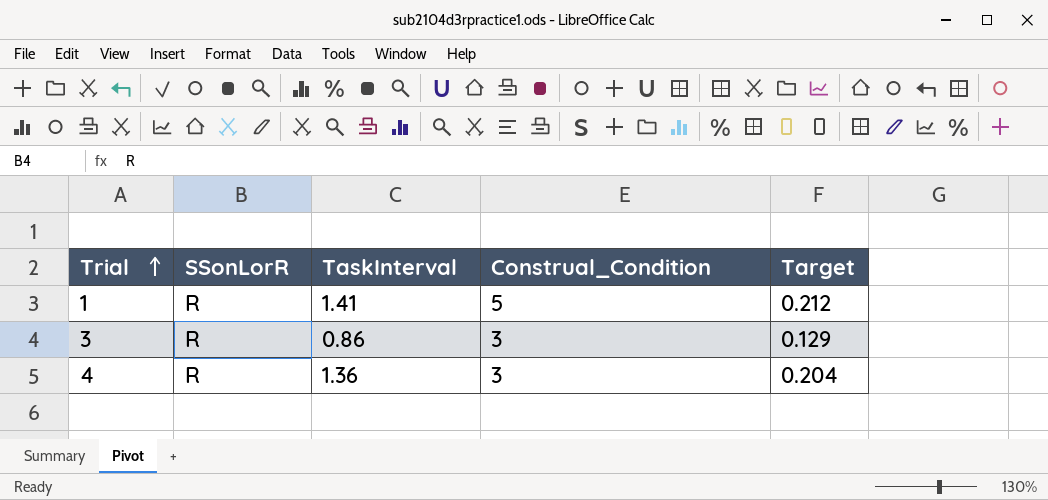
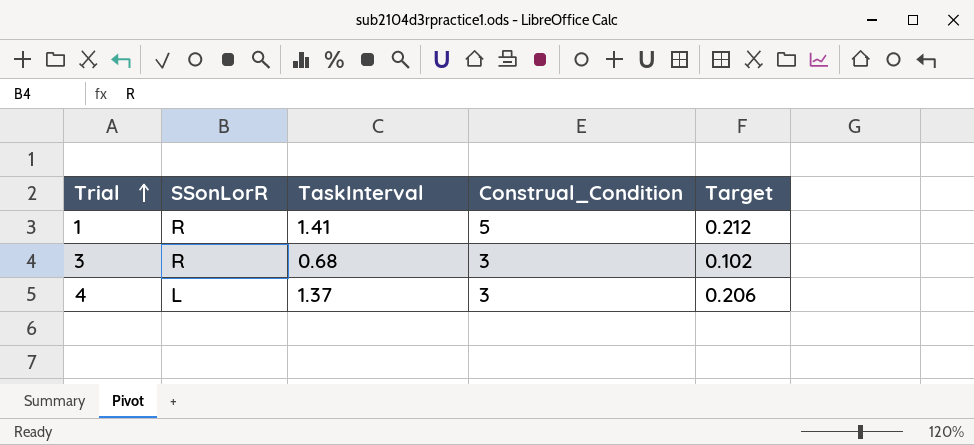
3 | TaskInterval: 0.86 -> 0.68
3 | Target: 0.129 -> 0.102
4 | SSonLorR: R -> L
4 | TaskInterval: 1.36 -> 1.37
4 | Target: 0.204 -> 0.206

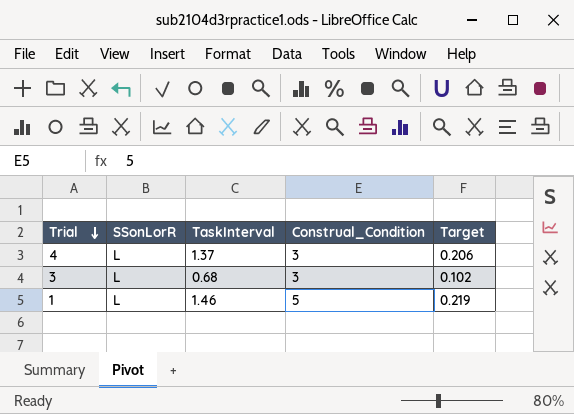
row order: Trial ascending -> Trial descending
3 | SSonLorR: R -> L
1 | SSonLorR: R -> L
1 | TaskInterval: 1.41 -> 1.46
1 | Target: 0.212 -> 0.219

